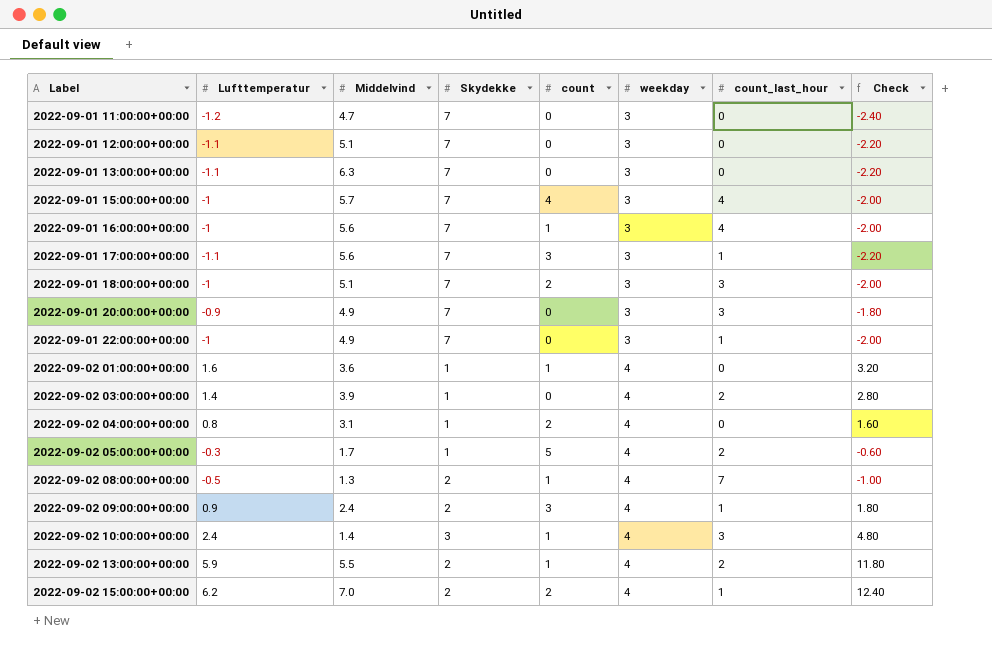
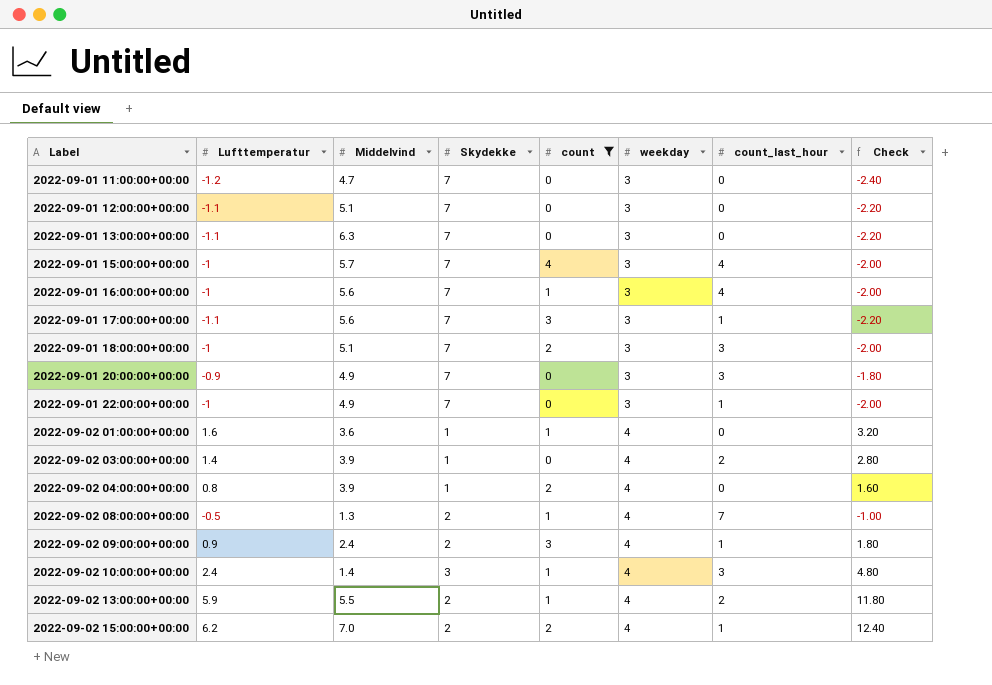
filter: none -> count != 5
2022-09-02 04:00:00+00:00 | Middelvind: 3.1 -> 3.9

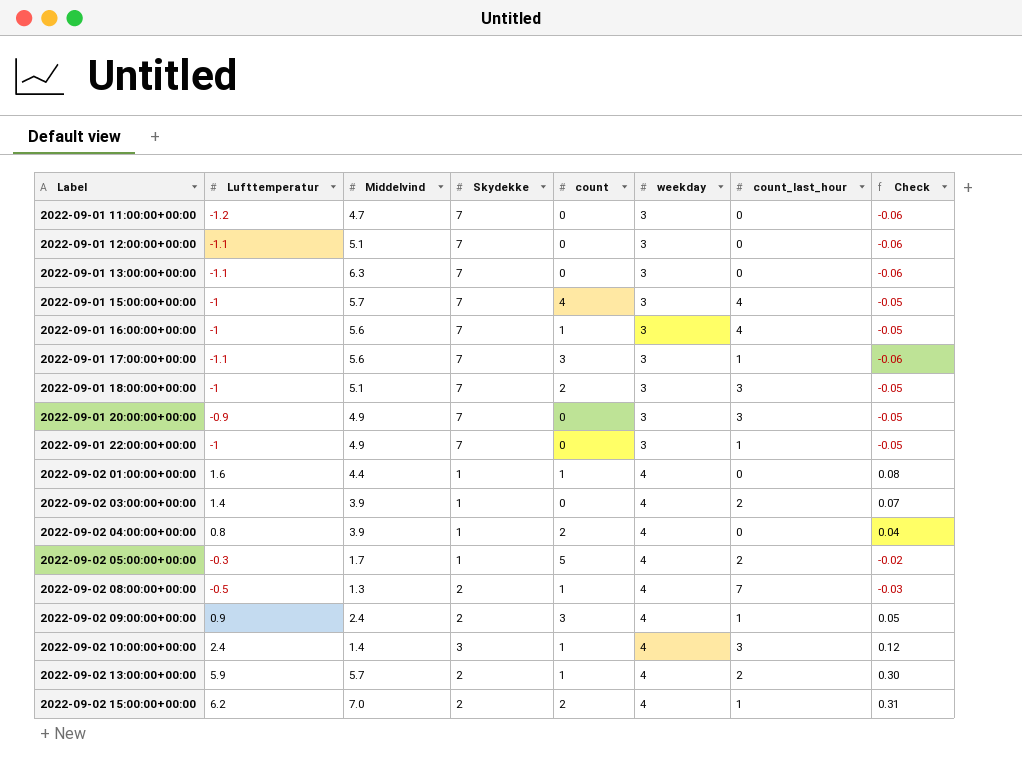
filter: count != 5 -> none
column Check | formula: [Lufttemperatur] * 2 -> [Lufttemperatur] * 0.05
2022-09-02 01:00:00+00:00 | Middelvind: 3.6 -> 4.4
2022-09-02 13:00:00+00:00 | Middelvind: 5.5 -> 5.7

